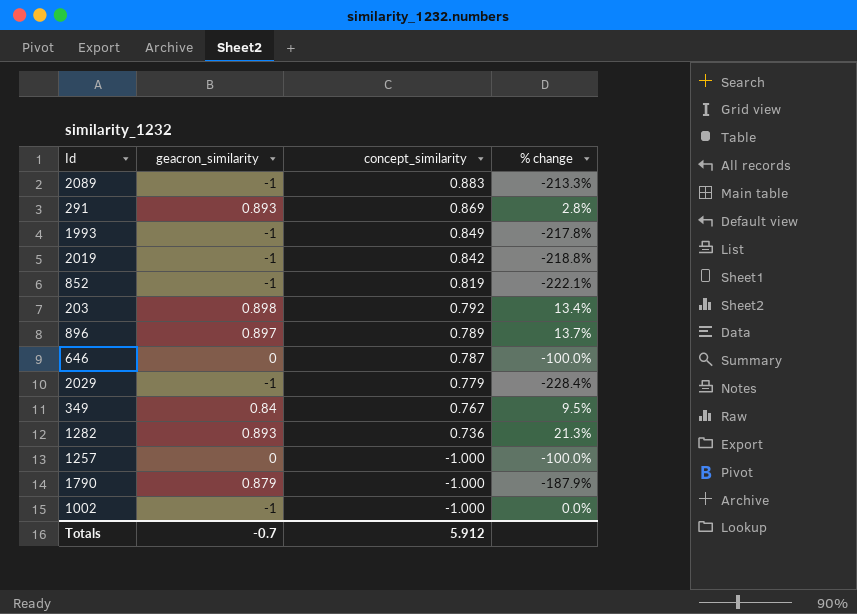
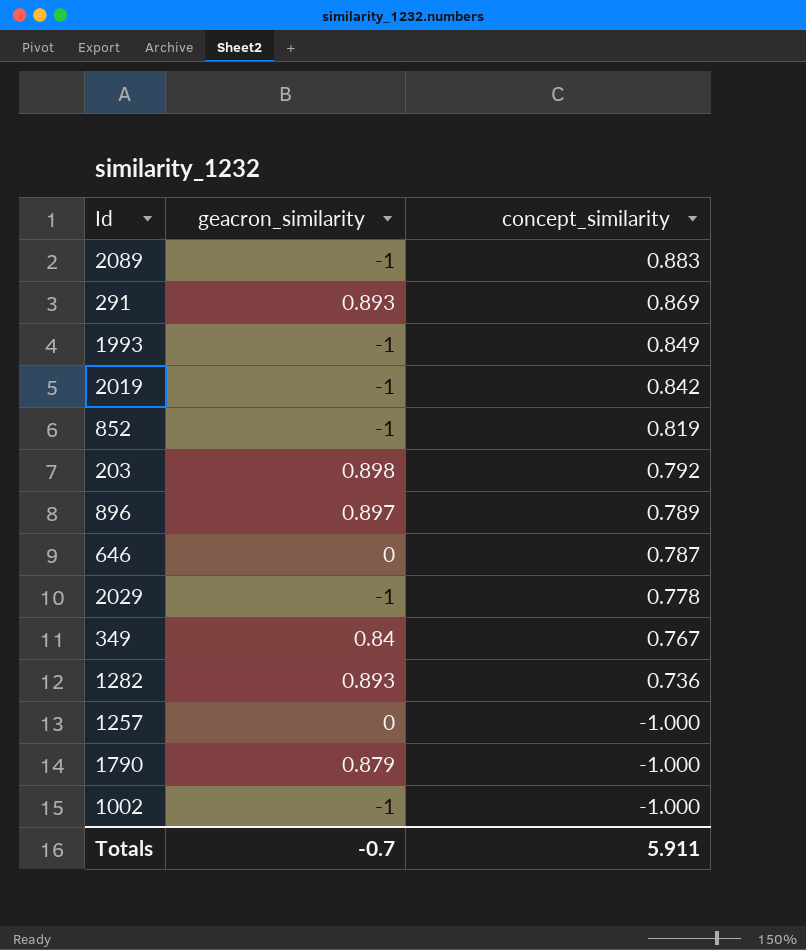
column % change | formula: ([geacron_similarity] - [concept_similarity]) / [concept_similarity] -> none
2029 | concept_similarity: 0.779 -> 0.778
Totals | concept_similarity: 5.912 -> 5.911

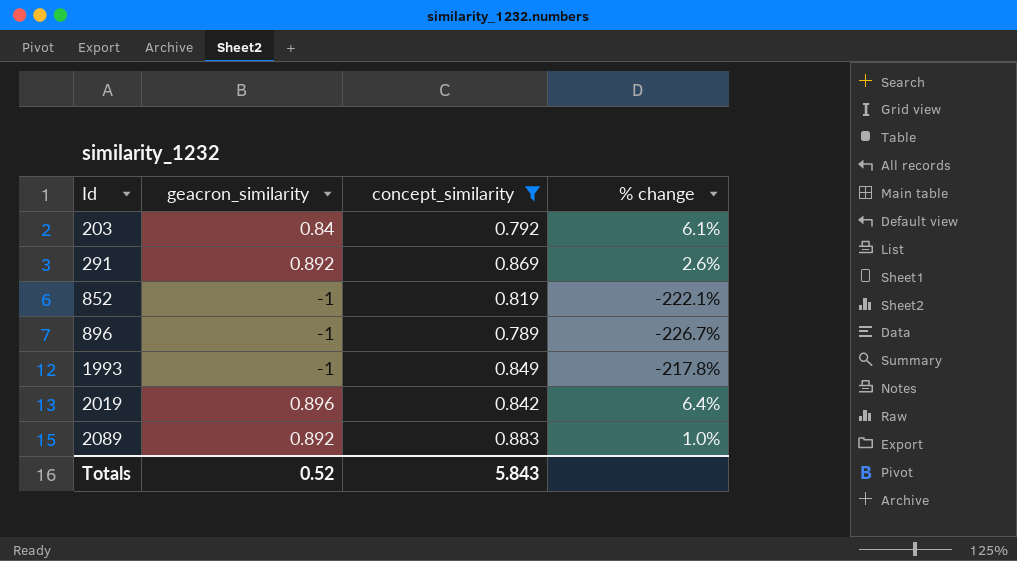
filter: none -> concept_similarity >= 0.789
row order: concept_similarity descending -> Id ascending
column % change | formula: none -> ([geacron_similarity] - [concept_similarity]) / [concept_similarity]
203 | geacron_similarity: 0.898 -> 0.84
291 | geacron_similarity: 0.893 -> 0.892
896 | geacron_similarity: 0.897 -> -1
2019 | geacron_similarity: -1 -> 0.896
2089 | geacron_similarity: -1 -> 0.892
Totals | geacron_similarity: -0.7 -> 0.52
Totals | concept_similarity: 5.911 -> 5.843

